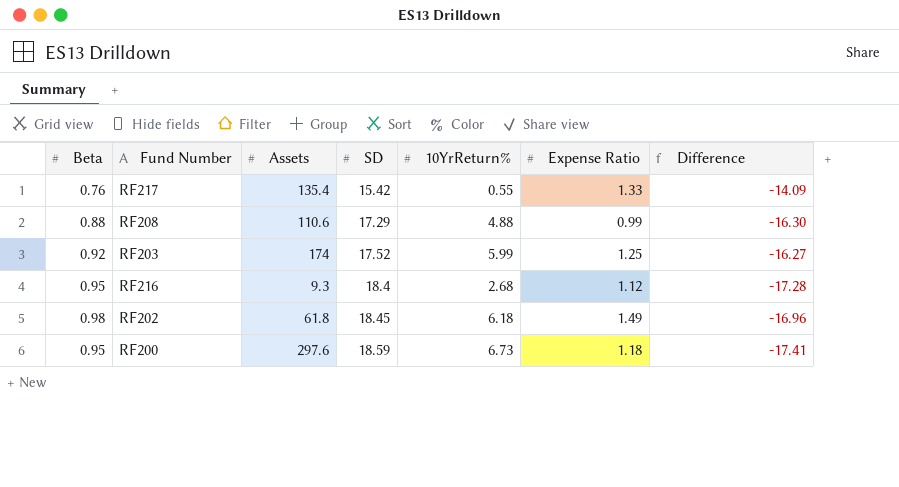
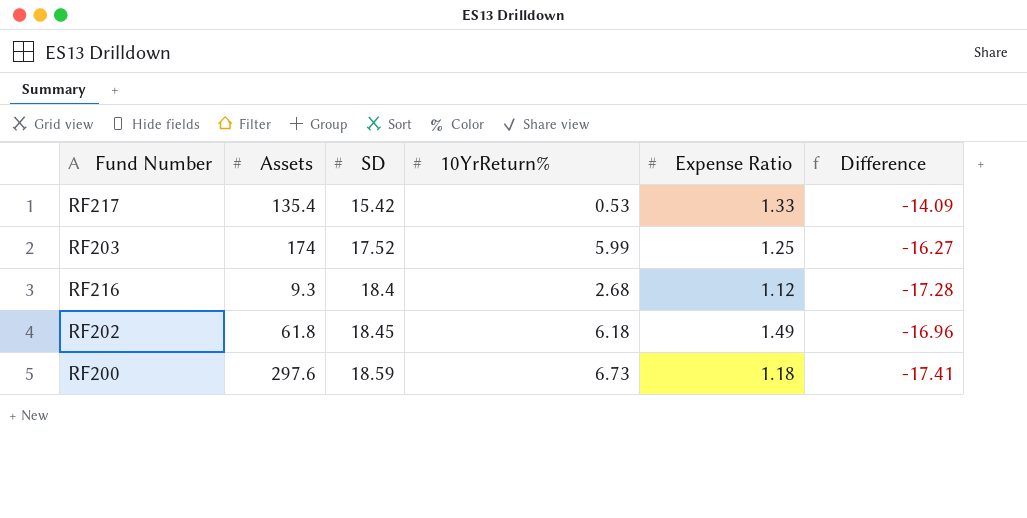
column Beta | position: 1 -> none
row RF208: 0.88 | 110.6 | 17.29 | 4.88 | 0.99 | -16.30 -> none
RF217 | 10YrReturn%: 0.55 -> 0.53

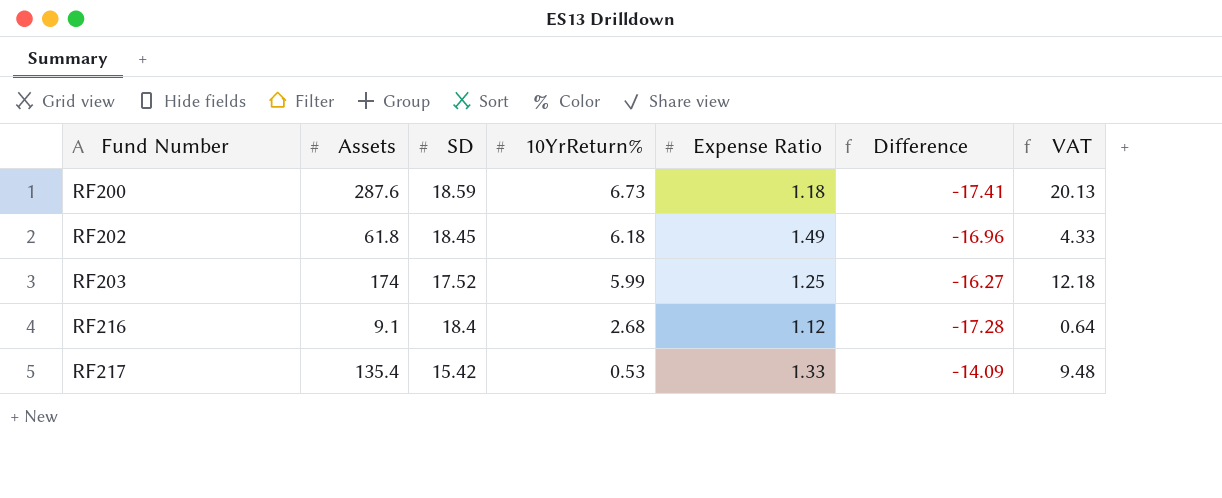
row order: SD ascending -> Fund Number ascending
column VAT | formula: none -> [Assets] * 0.07
RF200 | Assets: 297.6 -> 287.6
RF216 | Assets: 9.3 -> 9.1

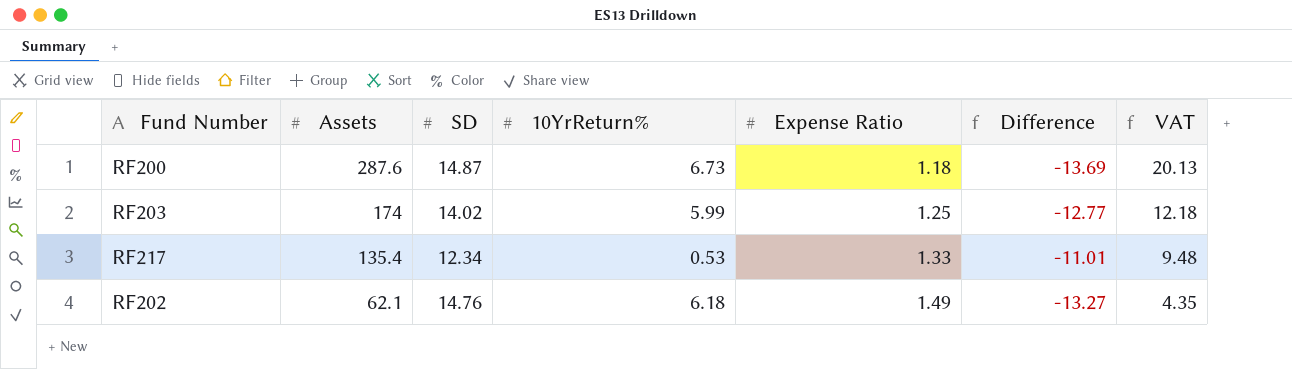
row order: Fund Number ascending -> Assets descending
row RF216: 9.1 | 18.4 | 2.68 | 1.12 | -17.28 | 0.64 -> none
RF200 | SD: 18.59 -> 14.87
RF200 | Difference: -17.41 -> -13.69
RF203 | SD: 17.52 -> 14.02
RF203 | Difference: -16.27 -> -12.77
RF217 | SD: 15.42 -> 12.34
RF217 | Difference: -14.09 -> -11.01
RF202 | Assets: 61.8 -> 62.1
RF202 | SD: 18.45 -> 14.76
RF202 | Difference: -16.96 -> -13.27
RF202 | VAT: 4.33 -> 4.35

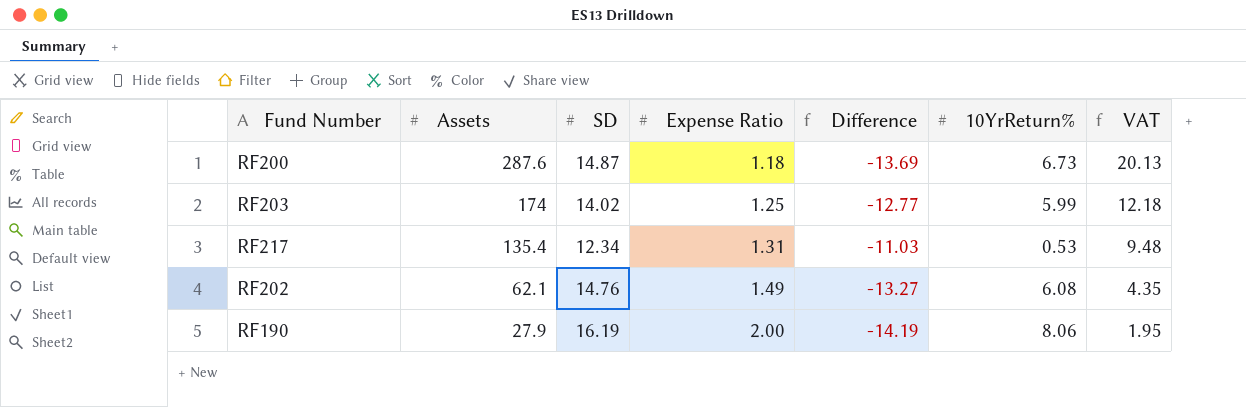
column 10YrReturn% | position: 4 -> 6
RF217 | Expense Ratio: 1.33 -> 1.31
RF217 | Difference: -11.01 -> -11.03
RF202 | 10YrReturn%: 6.18 -> 6.08
row RF190: none -> 27.9 | 16.19 | 2.00 | -14.19 | 8.06 | 1.95

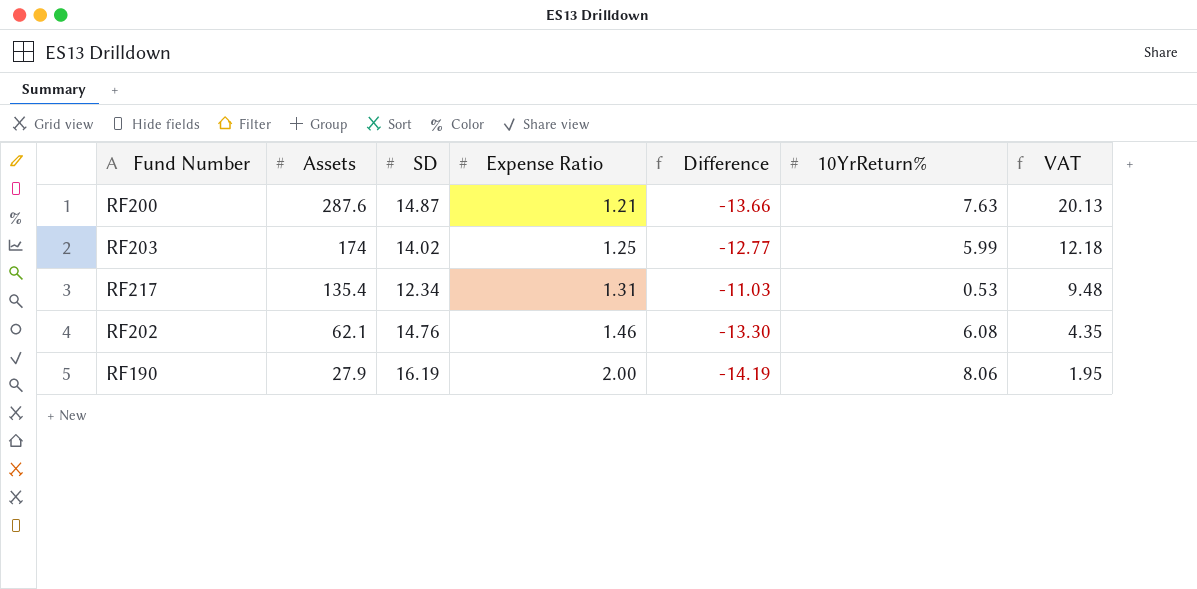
RF200 | Expense Ratio: 1.18 -> 1.21
RF200 | Difference: -13.69 -> -13.66
RF200 | 10YrReturn%: 6.73 -> 7.63
RF202 | Expense Ratio: 1.49 -> 1.46
RF202 | Difference: -13.27 -> -13.30

